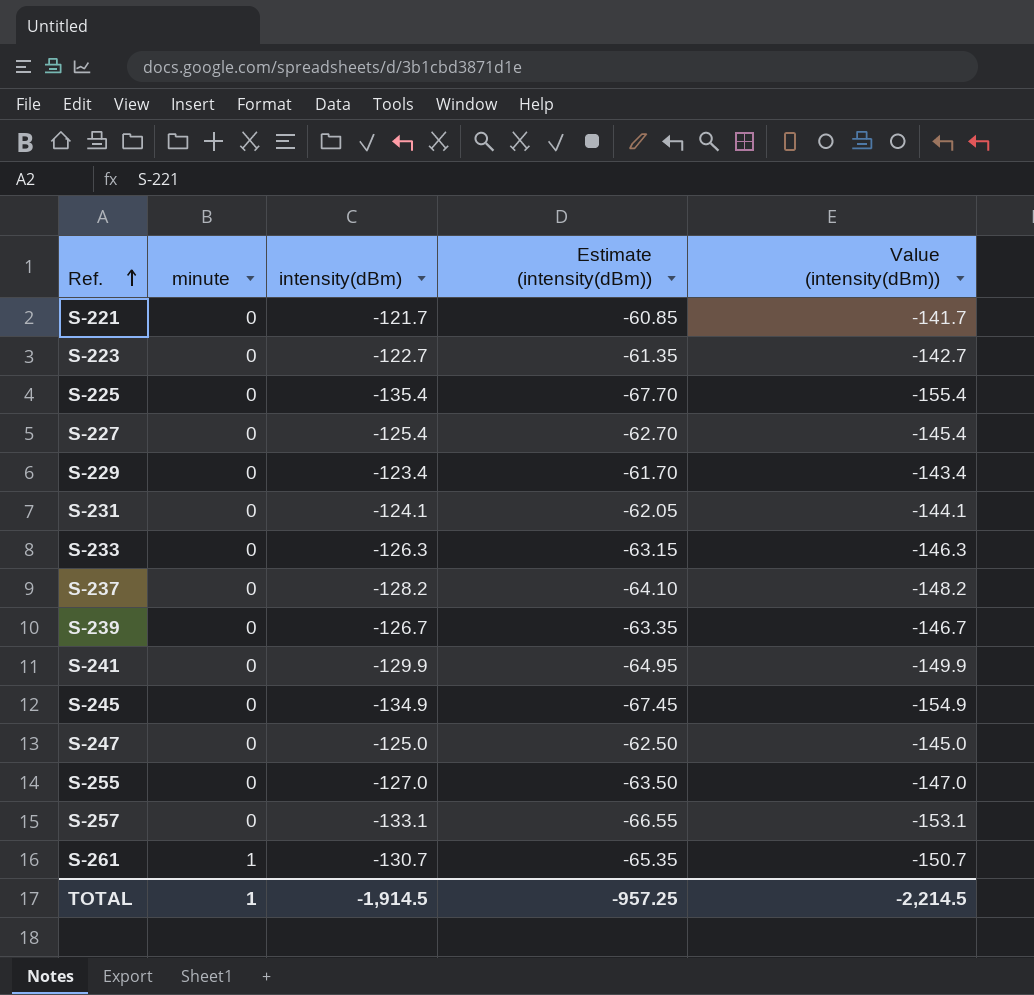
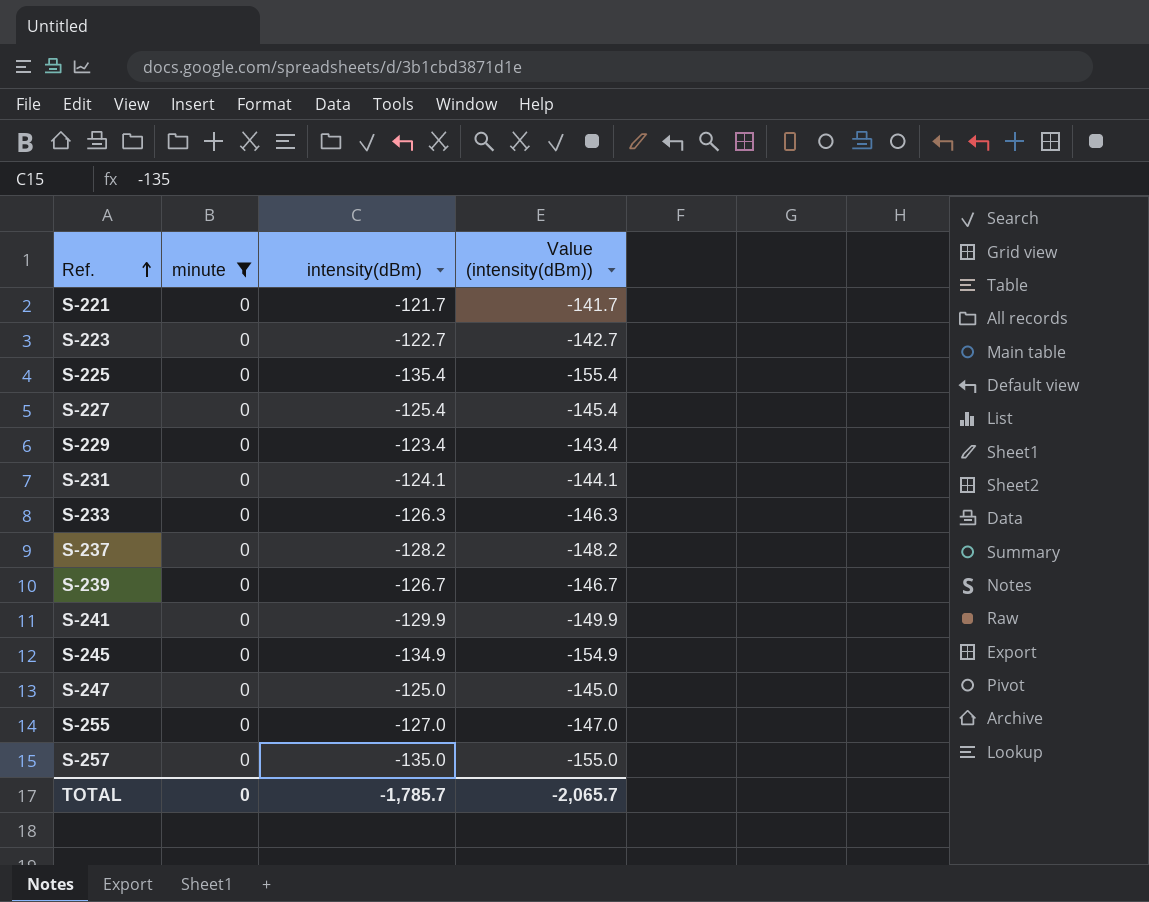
filter: none -> minute = 0
column Estimate (intensity(dBm)) | formula: [intensity(dBm)] * 0.5 -> none
S-257 | intensity(dBm): -133.1 -> -135.0
S-257 | Value (intensity(dBm)): -153.1 -> -155.0
TOTAL | minute: 1 -> 0
TOTAL | intensity(dBm): -1,914.5 -> -1,785.7
TOTAL | Value (intensity(dBm)): -2,214.5 -> -2,065.7

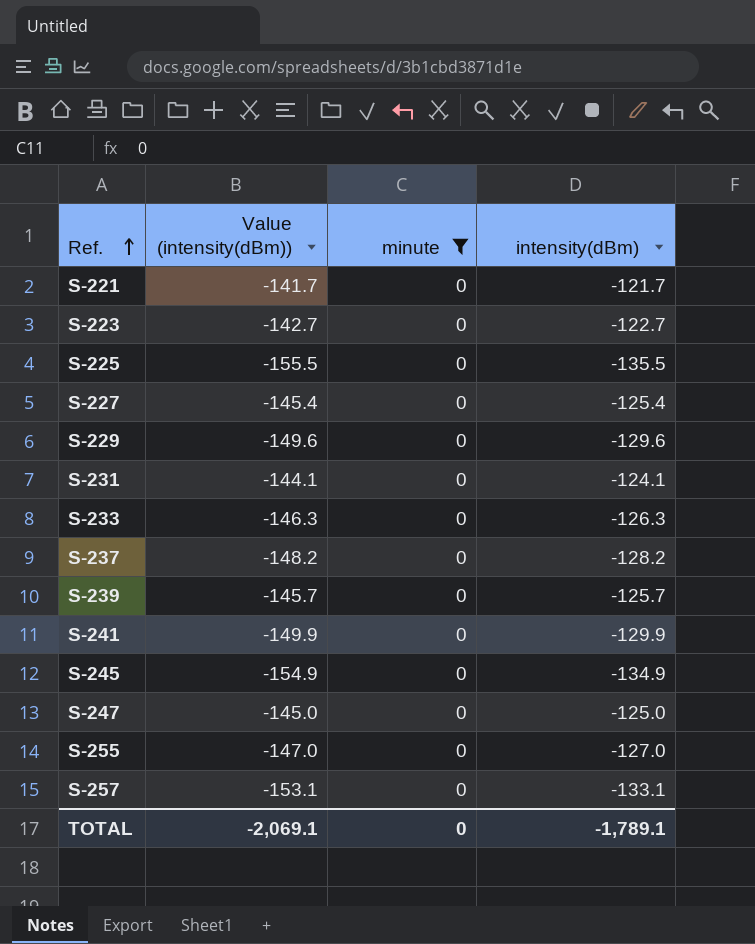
column Value (intensity(dBm)) | position: 4 -> 2
S-225 | Value (intensity(dBm)): -155.4 -> -155.5
S-225 | intensity(dBm): -135.4 -> -135.5
S-229 | Value (intensity(dBm)): -143.4 -> -149.6
S-229 | intensity(dBm): -123.4 -> -129.6
S-239 | Value (intensity(dBm)): -146.7 -> -145.7
S-239 | intensity(dBm): -126.7 -> -125.7
S-257 | Value (intensity(dBm)): -155.0 -> -153.1
S-257 | intensity(dBm): -135.0 -> -133.1
TOTAL | Value (intensity(dBm)): -2,065.7 -> -2,069.1
TOTAL | intensity(dBm): -1,785.7 -> -1,789.1

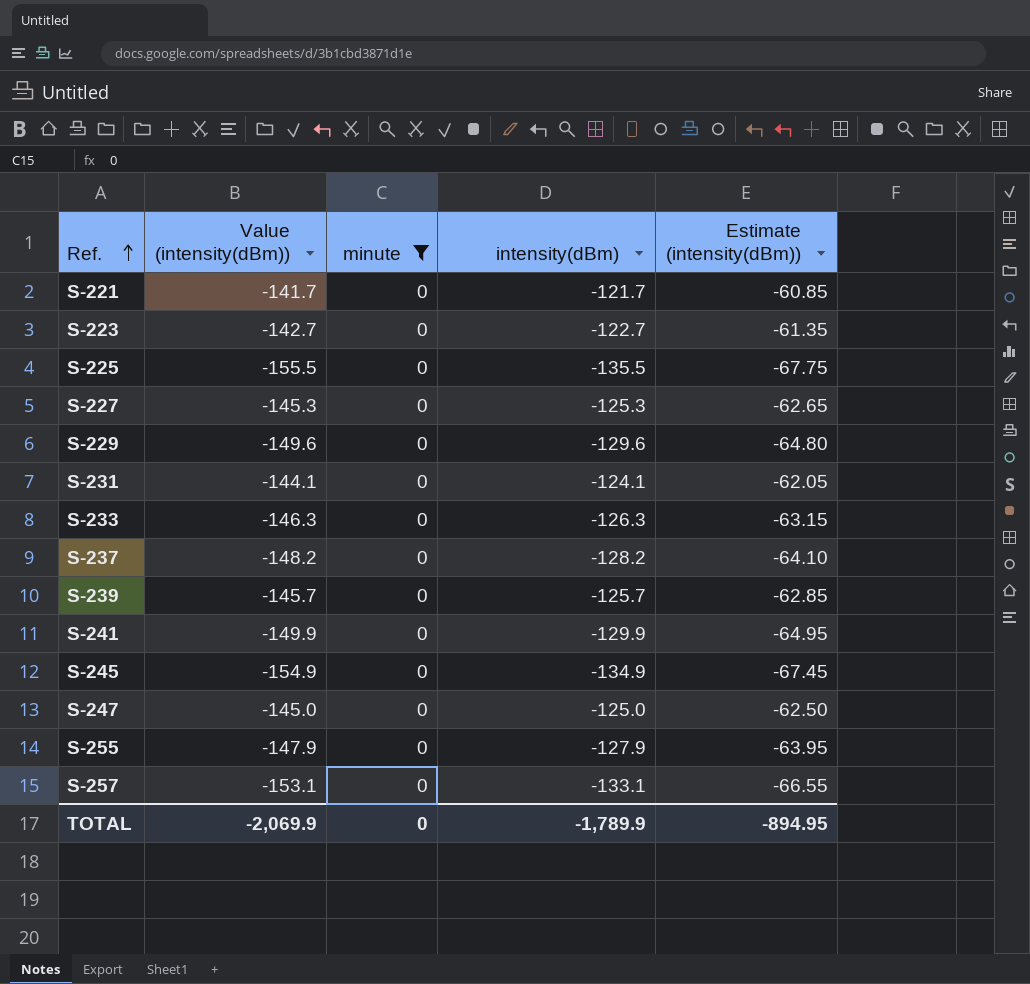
column Estimate (intensity(dBm)) | formula: none -> [intensity(dBm)] * 0.5
S-227 | Value (intensity(dBm)): -145.4 -> -145.3
S-227 | intensity(dBm): -125.4 -> -125.3
S-255 | Value (intensity(dBm)): -147.0 -> -147.9
S-255 | intensity(dBm): -127.0 -> -127.9
TOTAL | Value (intensity(dBm)): -2,069.1 -> -2,069.9
TOTAL | intensity(dBm): -1,789.1 -> -1,789.9

